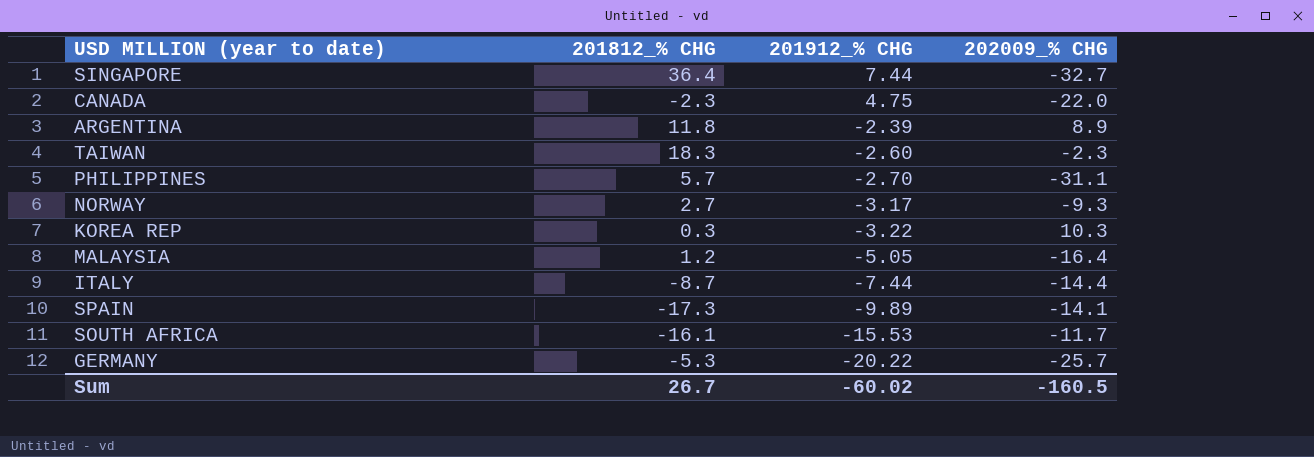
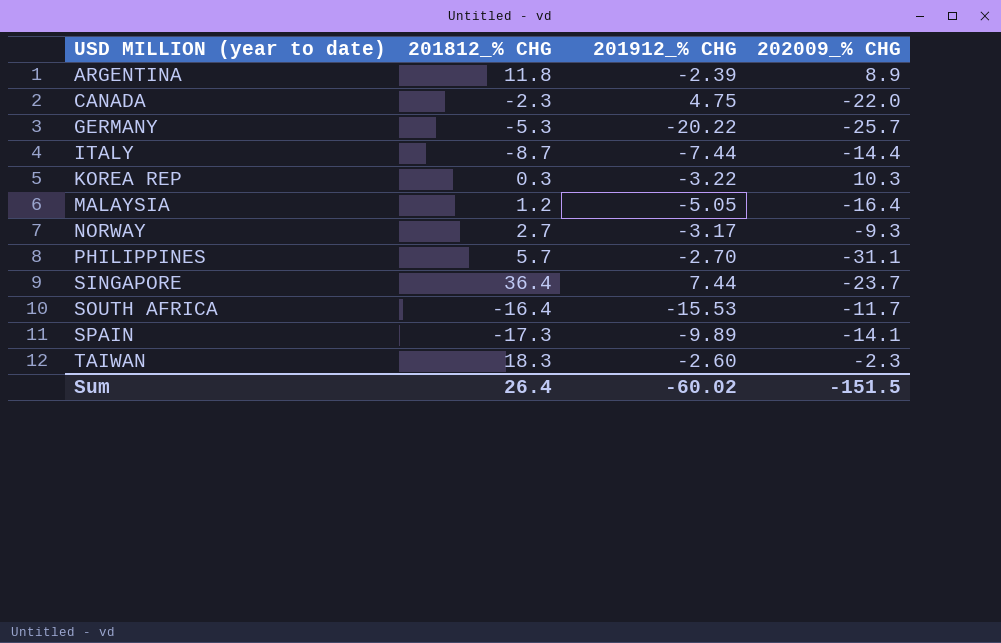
row order: 201912_% CHG descending -> USD MILLION (year to date) ascending
SINGAPORE | 202009_% CHG: -32.7 -> -23.7
SOUTH AFRICA | 201812_% CHG: -16.1 -> -16.4
Sum | 201812_% CHG: 26.7 -> 26.4
Sum | 202009_% CHG: -160.5 -> -151.5

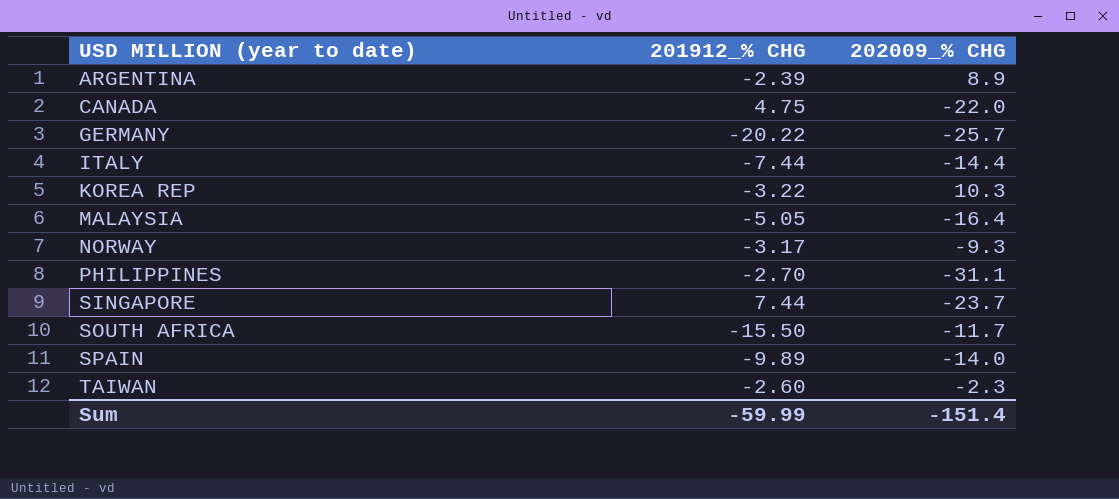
column 201812_% CHG | position: 2 -> none
SOUTH AFRICA | 201912_% CHG: -15.53 -> -15.50
SPAIN | 202009_% CHG: -14.1 -> -14.0
Sum | 201912_% CHG: -60.02 -> -59.99
Sum | 202009_% CHG: -151.5 -> -151.4

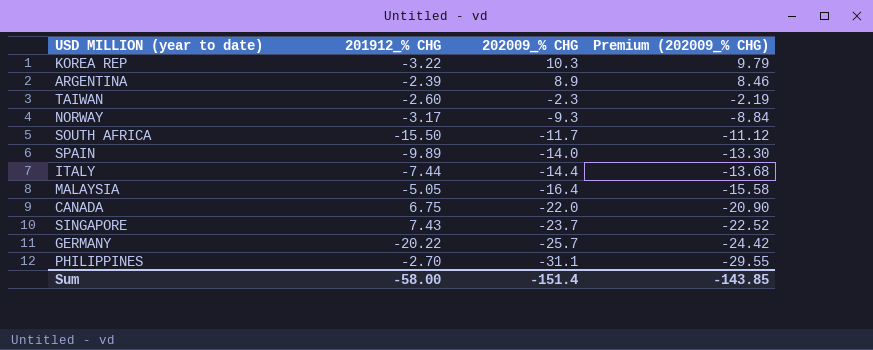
row order: USD MILLION (year to date) ascending -> 202009_% CHG descending
column Premium (202009_% CHG) | formula: none -> [202009_% CHG] * 0.95
CANADA | 201912_% CHG: 4.75 -> 6.75
SINGAPORE | 201912_% CHG: 7.44 -> 7.43
Sum | 201912_% CHG: -59.99 -> -58.00

